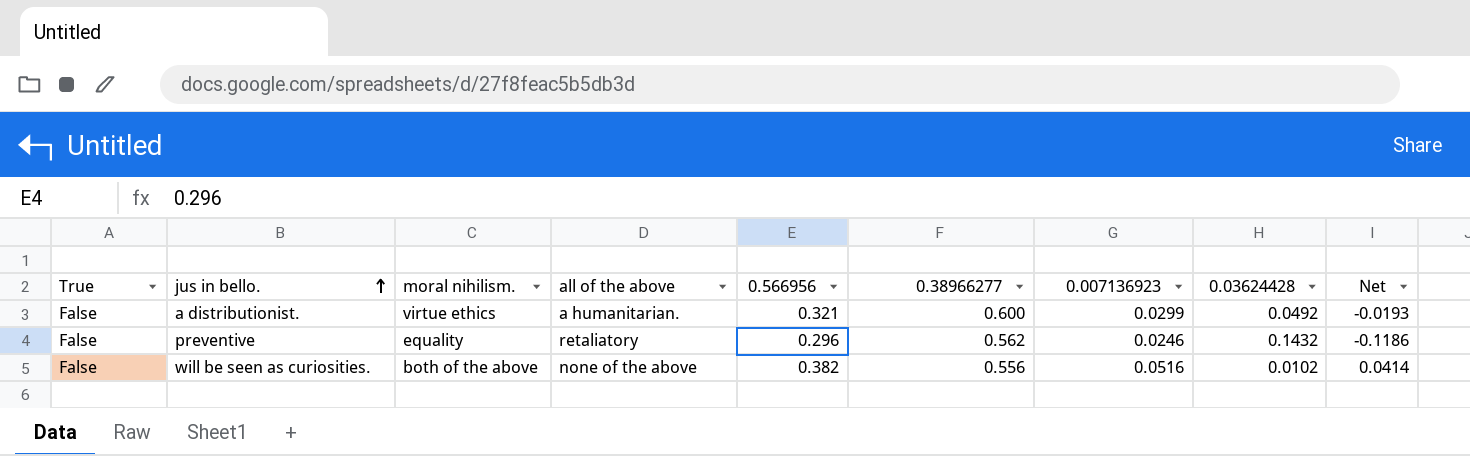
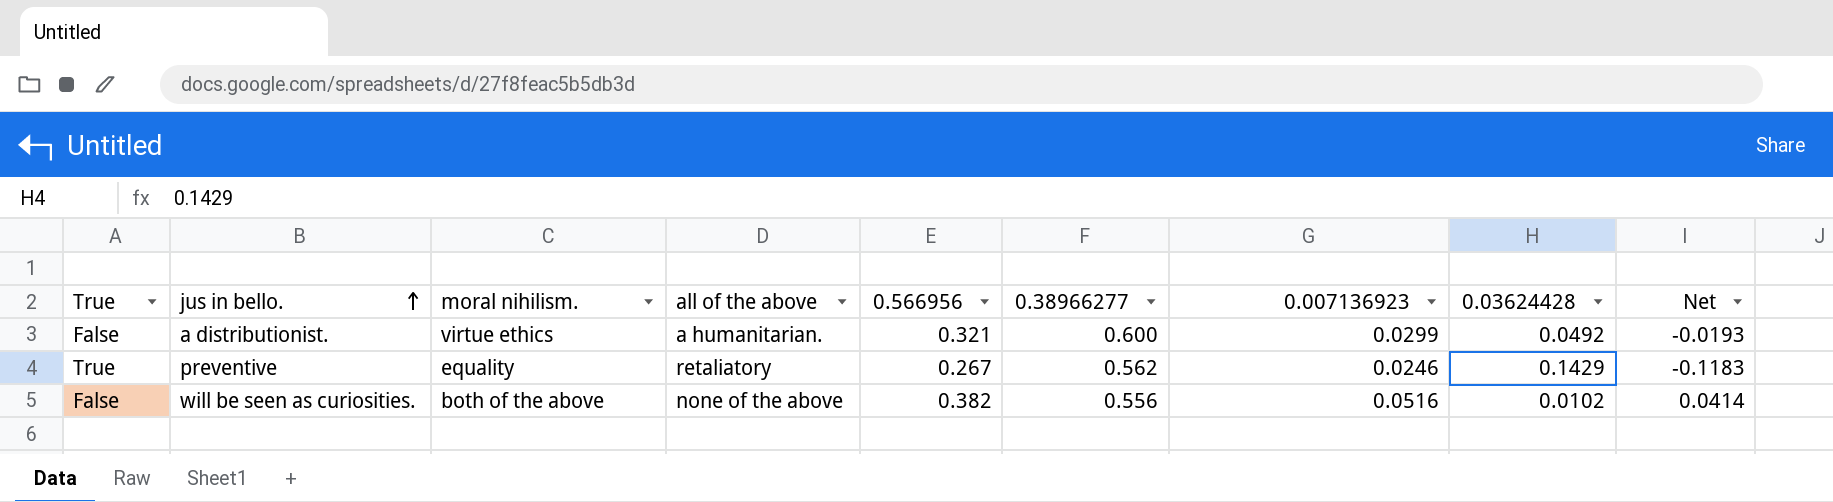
preventive | True: False -> True
preventive | 0.566956: 0.296 -> 0.267
preventive | 0.03624428: 0.1432 -> 0.1429
preventive | Net: -0.1186 -> -0.1183

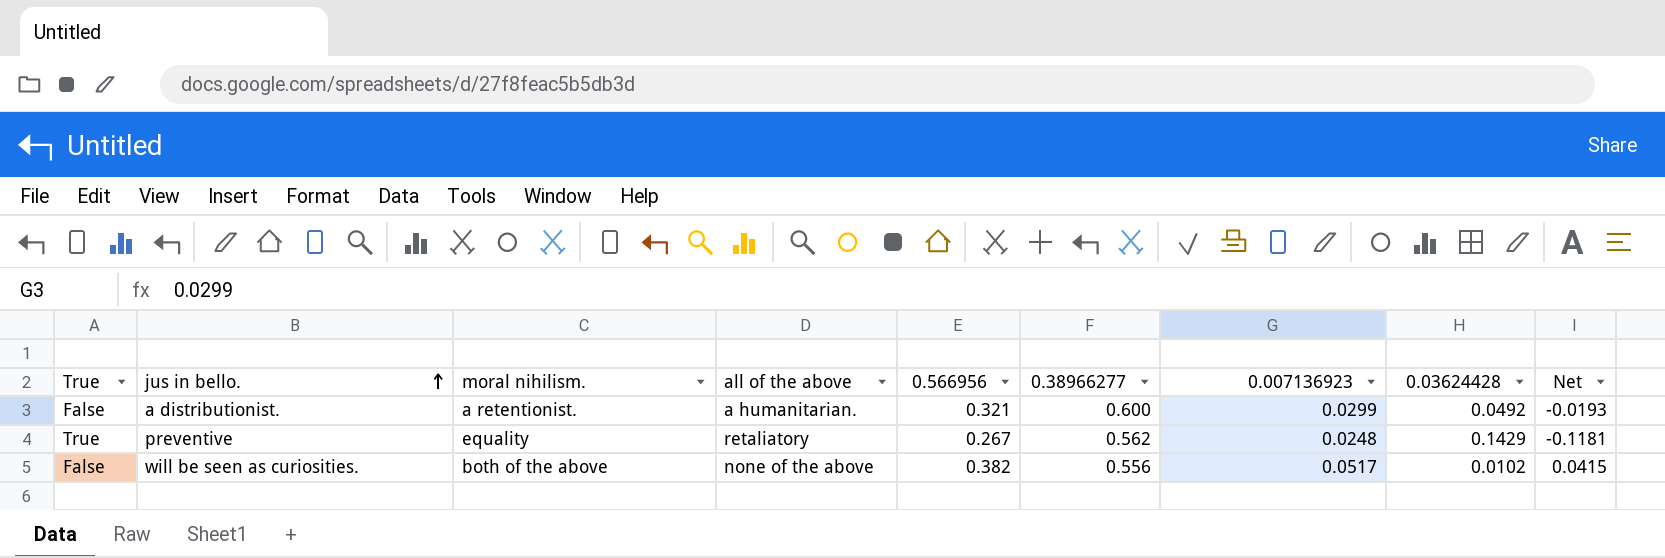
a distributionist. | moral nihilism.: virtue ethics -> a retentionist.
preventive | 0.007136923: 0.0246 -> 0.0248
preventive | Net: -0.1183 -> -0.1181
will be seen as curiosities. | 0.007136923: 0.0516 -> 0.0517
will be seen as curiosities. | Net: 0.0414 -> 0.0415

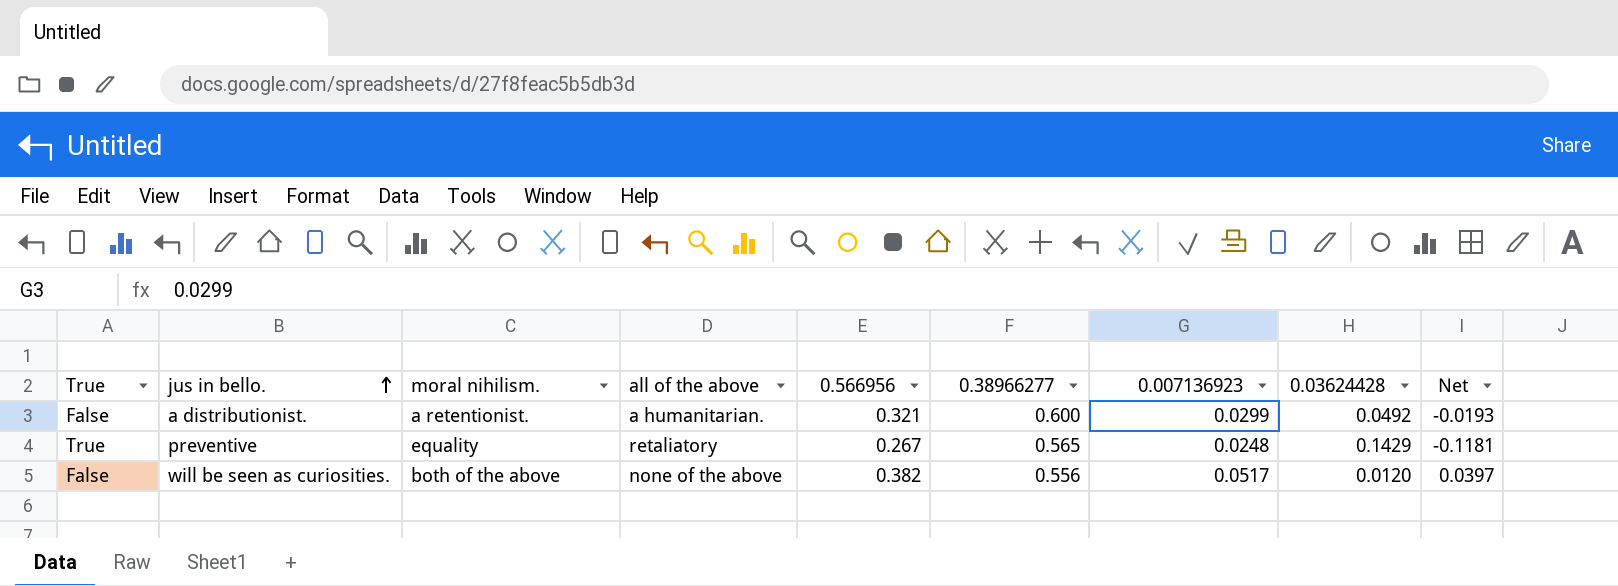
preventive | 0.38966277: 0.562 -> 0.565
will be seen as curiosities. | 0.03624428: 0.0102 -> 0.0120
will be seen as curiosities. | Net: 0.0415 -> 0.0397

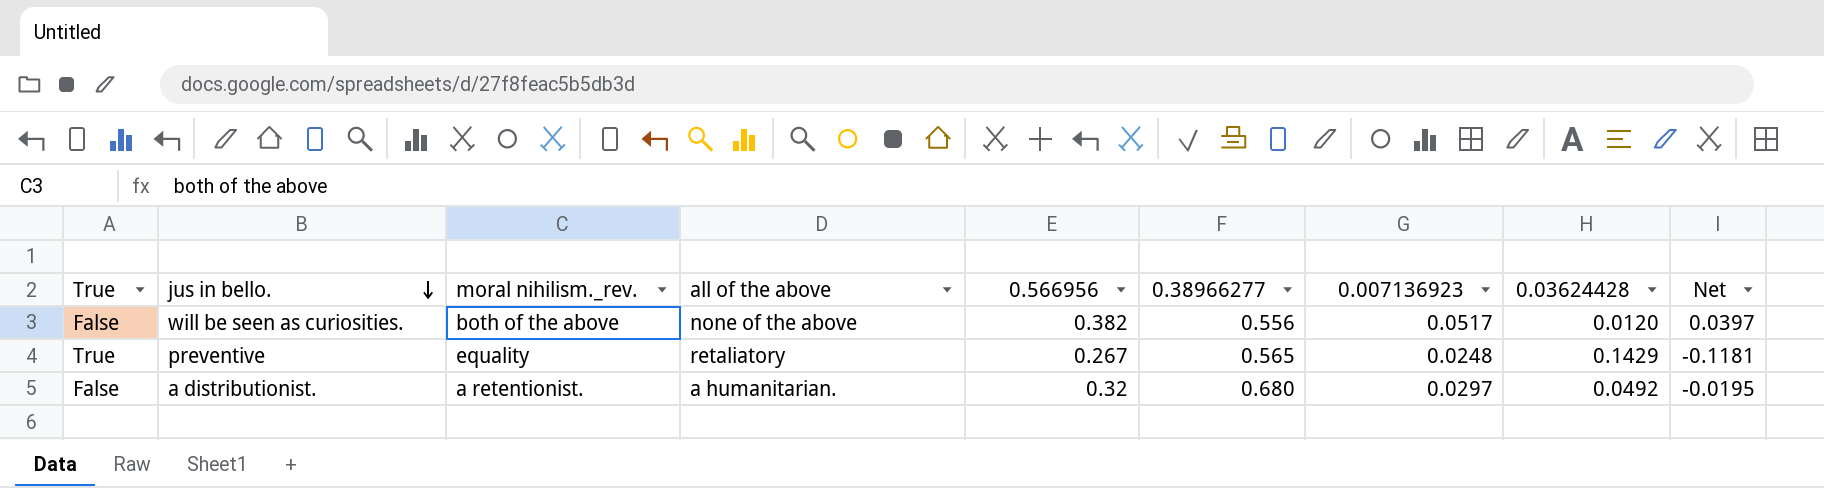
row order: jus in bello. ascending -> jus in bello. descending
column name: moral nihilism. -> moral nihilism._rev.
a distributionist. | 0.566956: 0.321 -> 0.32
a distributionist. | 0.38966277: 0.600 -> 0.680
a distributionist. | 0.007136923: 0.0299 -> 0.0297
a distributionist. | Net: -0.0193 -> -0.0195

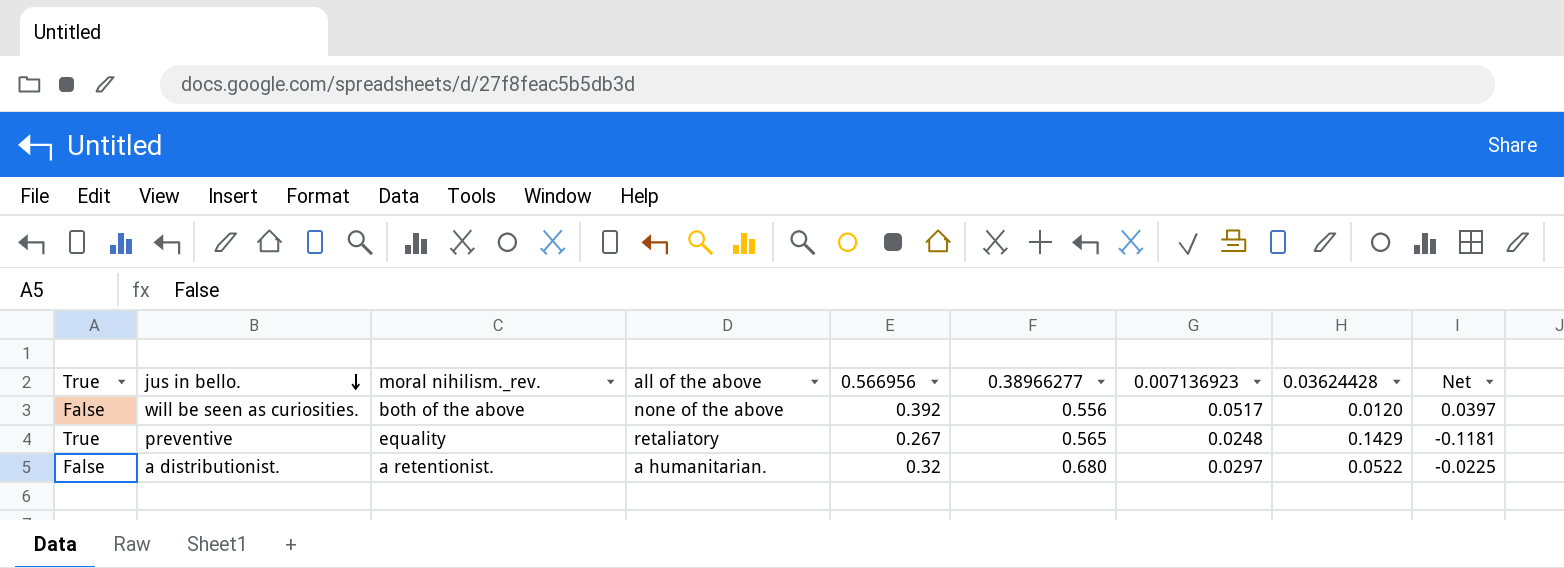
will be seen as curiosities. | 0.566956: 0.382 -> 0.392
a distributionist. | 0.03624428: 0.0492 -> 0.0522
a distributionist. | Net: -0.0195 -> -0.0225

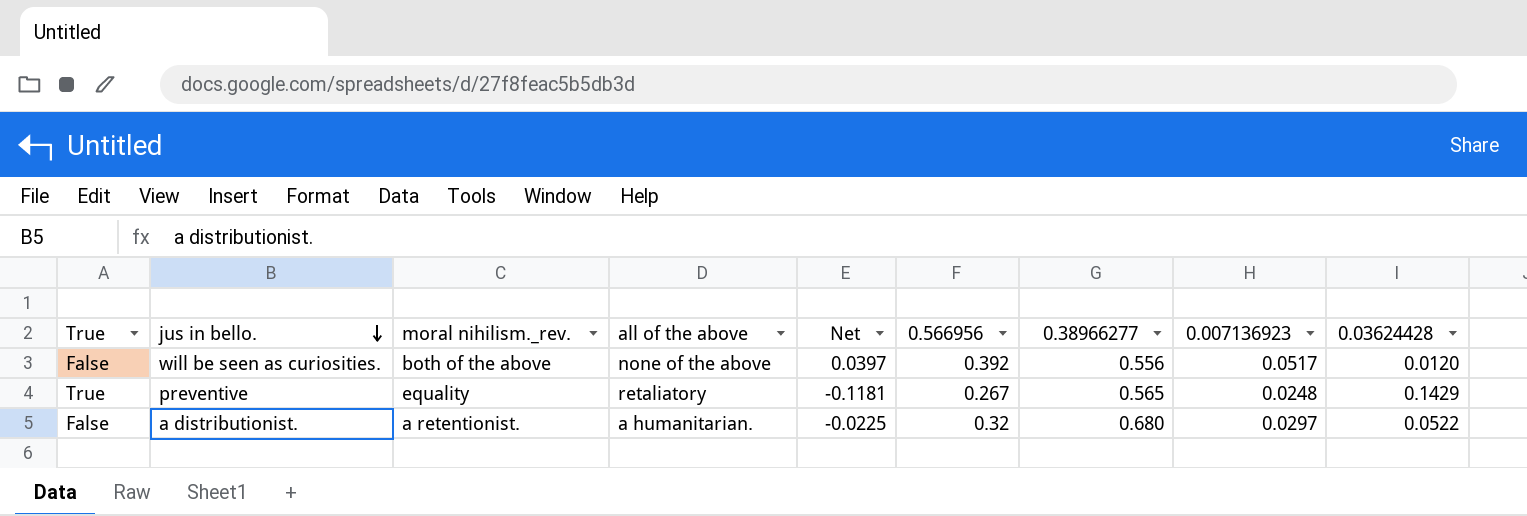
column Net | position: 9 -> 5

